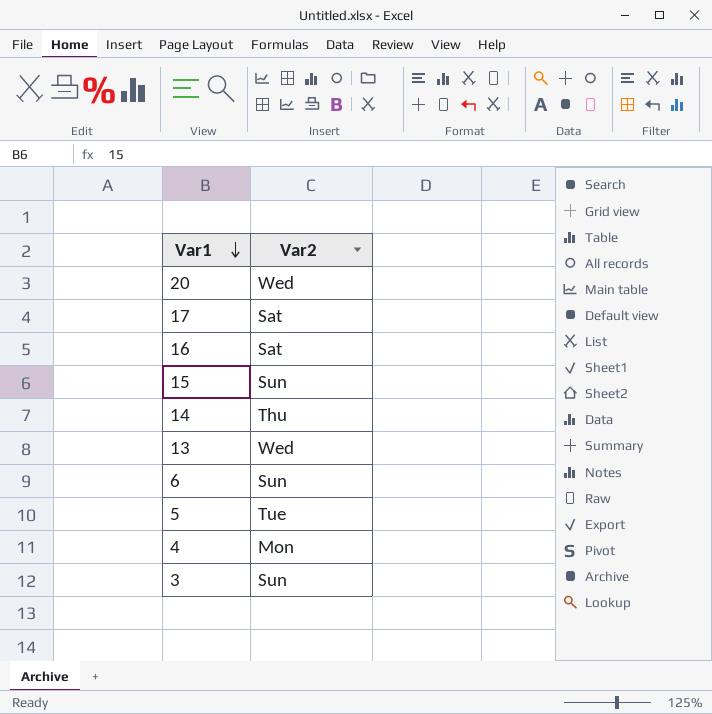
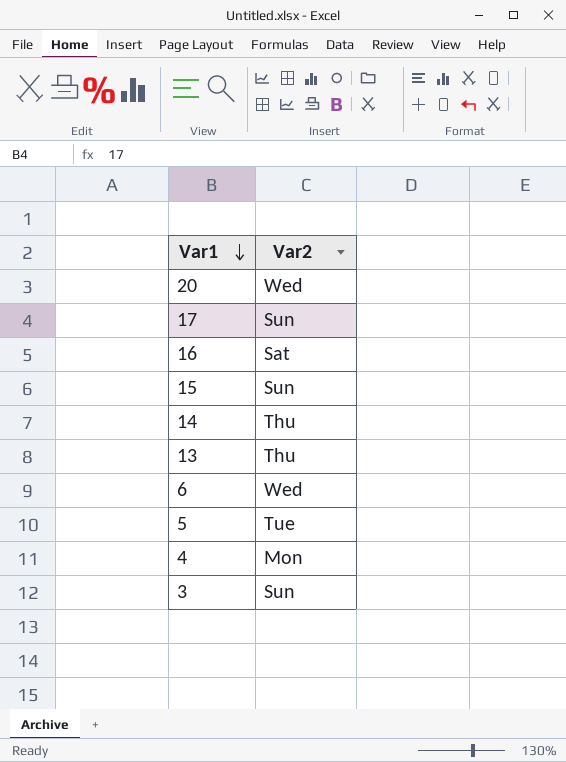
17 | Var2: Sat -> Sun
13 | Var2: Wed -> Thu
6 | Var2: Sun -> Wed

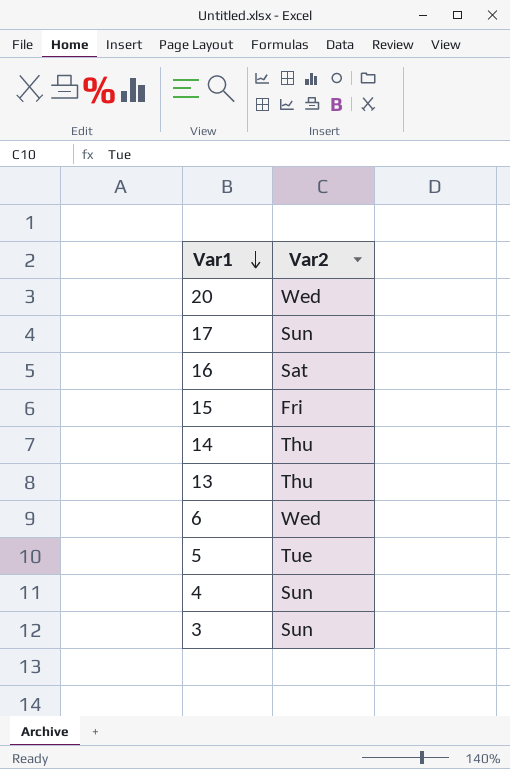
15 | Var2: Sun -> Fri
4 | Var2: Mon -> Sun

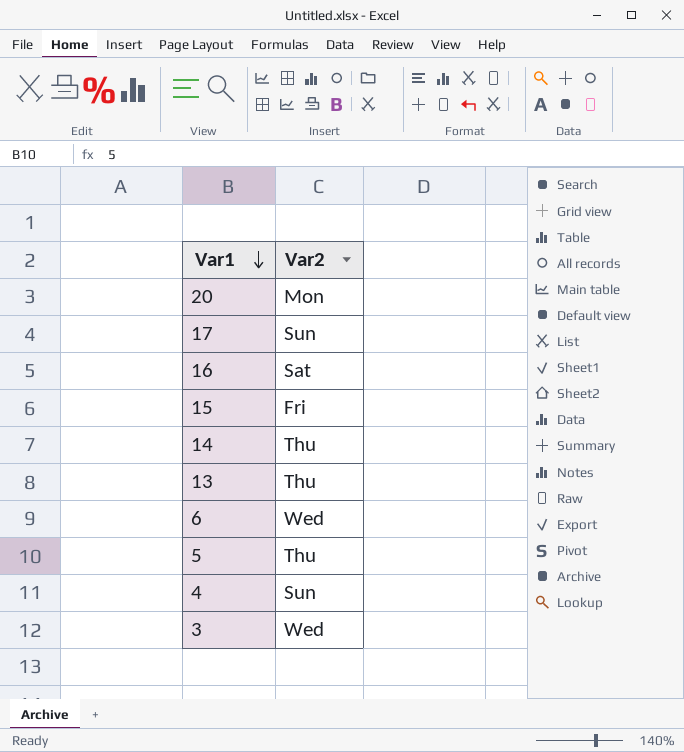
20 | Var2: Wed -> Mon
5 | Var2: Tue -> Thu
3 | Var2: Sun -> Wed

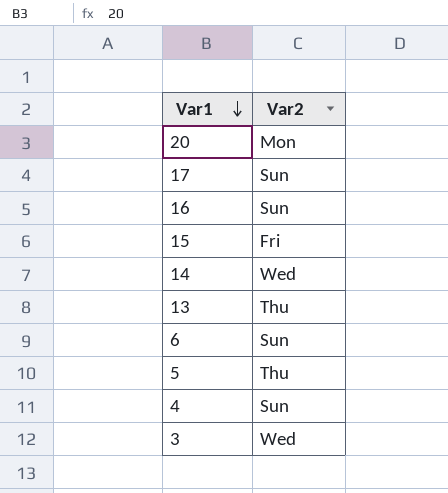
16 | Var2: Sat -> Sun
14 | Var2: Thu -> Wed
6 | Var2: Wed -> Sun

